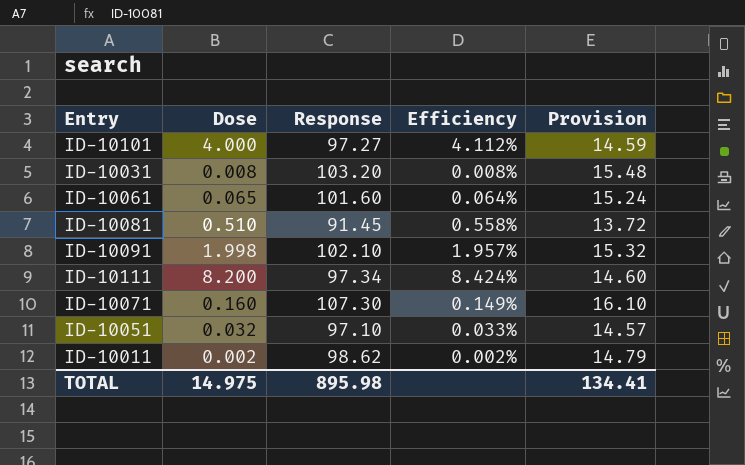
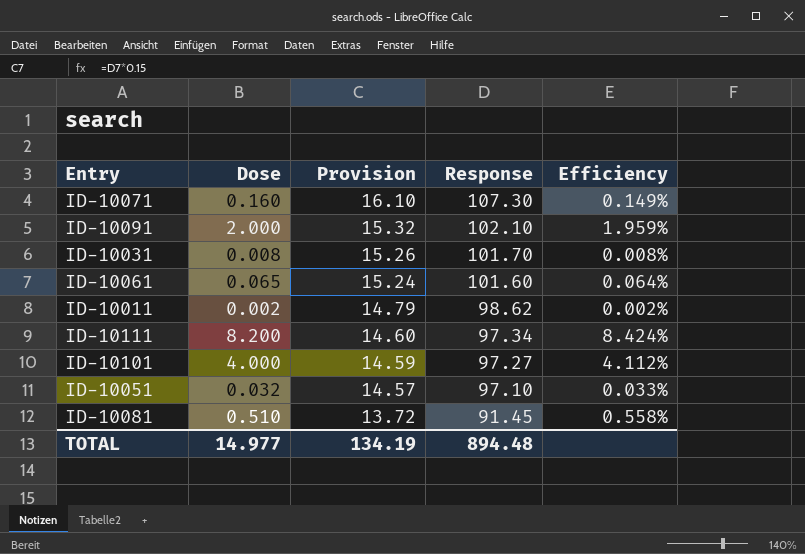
row order: none -> Provision descending
column Provision | position: 5 -> 3
ID-10091 | Dose: 1.998 -> 2.000
ID-10091 | Efficiency: 1.957% -> 1.959%
ID-10031 | Provision: 15.48 -> 15.26
ID-10031 | Response: 103.20 -> 101.70
TOTAL | Dose: 14.975 -> 14.977
TOTAL | Provision: 134.41 -> 134.19
TOTAL | Response: 895.98 -> 894.48

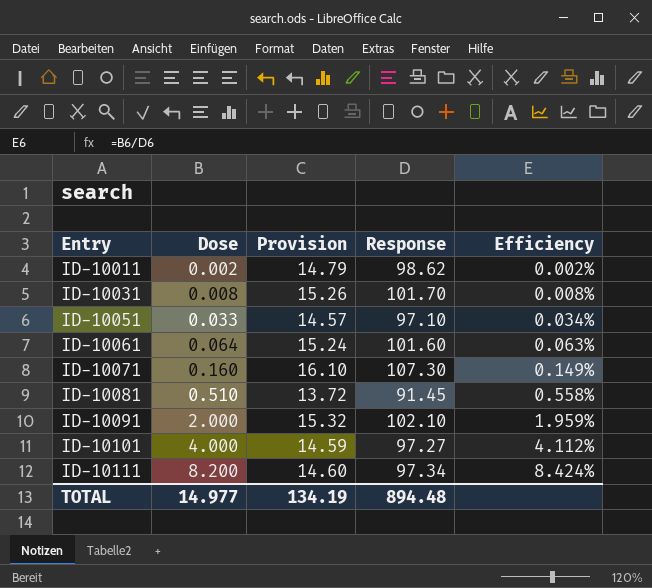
row order: Provision descending -> Entry ascending
ID-10051 | Dose: 0.032 -> 0.033
ID-10051 | Efficiency: 0.033% -> 0.034%
ID-10061 | Dose: 0.065 -> 0.064
ID-10061 | Efficiency: 0.064% -> 0.063%

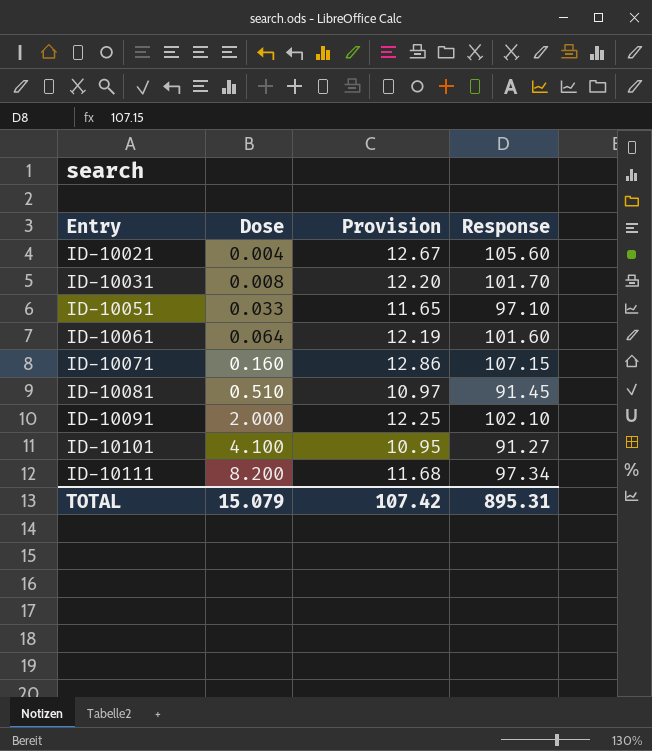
column Efficiency | formula: [Dose] / [Response] -> none
column Provision | formula: [Response] * 0.15 -> [Response] * 0.12
row ID-10011: 0.002 | 14.79 | 98.62 | 0.002% -> none
row ID-10021: none -> 0.004 | 12.67 | 105.60
ID-10071 | Response: 107.30 -> 107.15
ID-10101 | Dose: 4.000 -> 4.100
ID-10101 | Response: 97.27 -> 91.27
TOTAL | Dose: 14.977 -> 15.079
TOTAL | Provision: 134.19 -> 107.42
TOTAL | Response: 894.48 -> 895.31

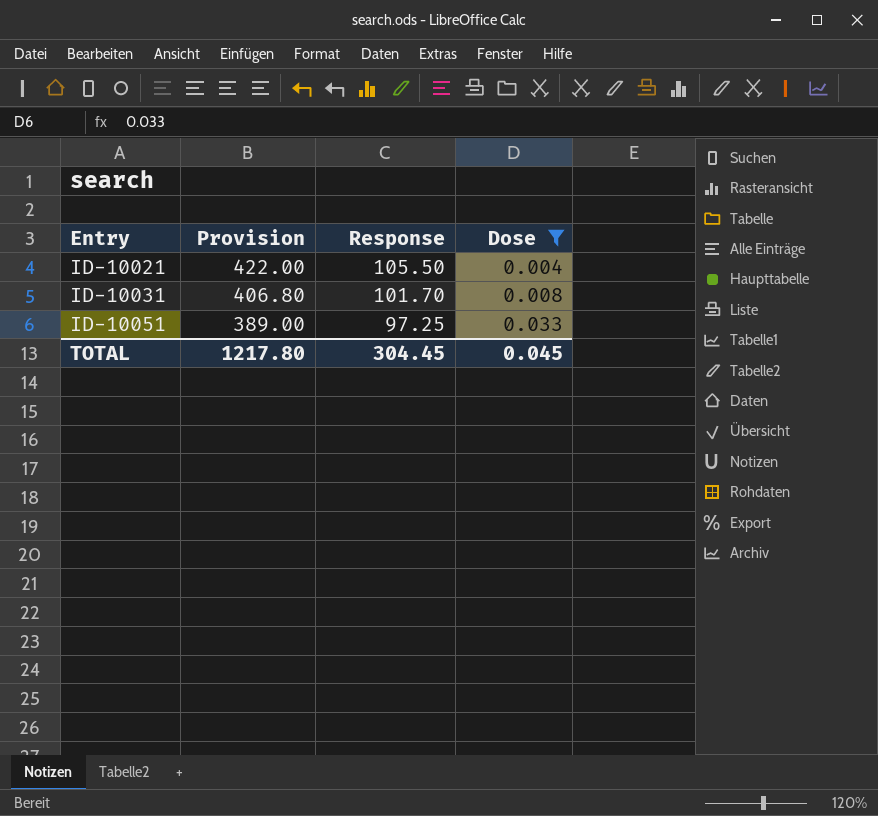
filter: none -> Dose <= 0.033
column Provision | formula: [Response] * 0.12 -> [Response] * 4
column Dose | position: 2 -> 4
ID-10021 | Response: 105.60 -> 105.50
ID-10051 | Response: 97.10 -> 97.25
TOTAL | Provision: 107.42 -> 1217.80
TOTAL | Response: 895.31 -> 304.45
TOTAL | Dose: 15.079 -> 0.045

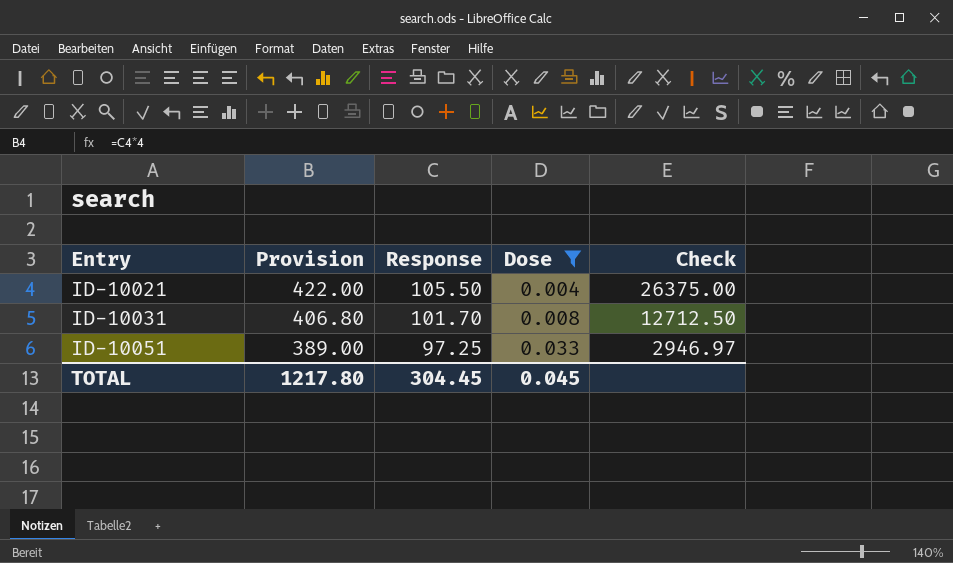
column Check | formula: none -> [Response] / [Dose]

